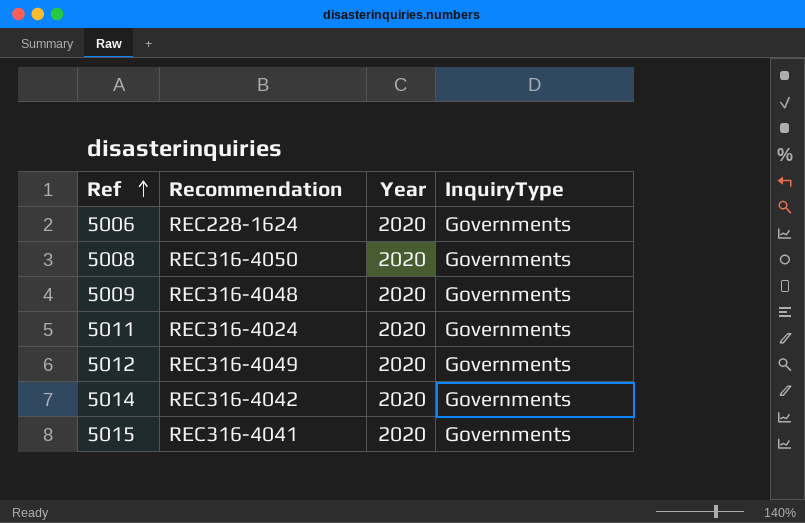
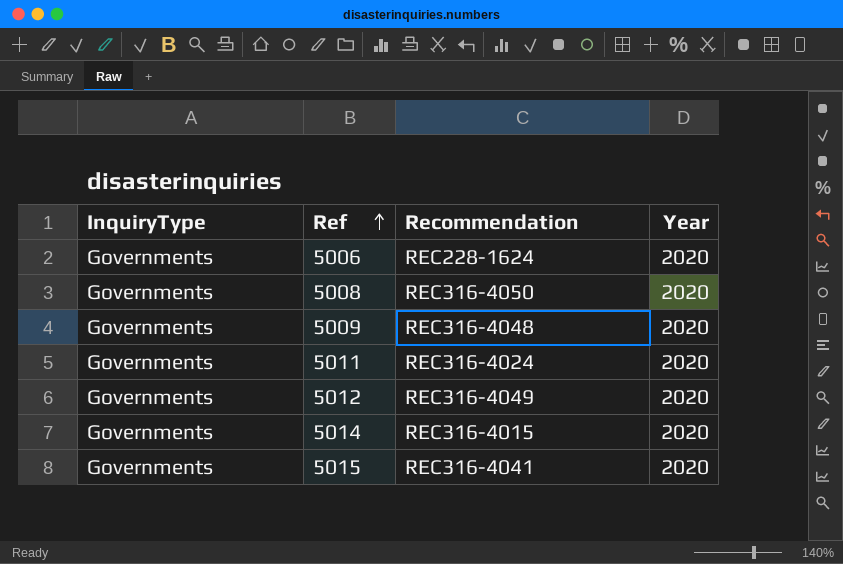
column InquiryType | position: 4 -> 1
5014 | Recommendation: REC316-4042 -> REC316-4015

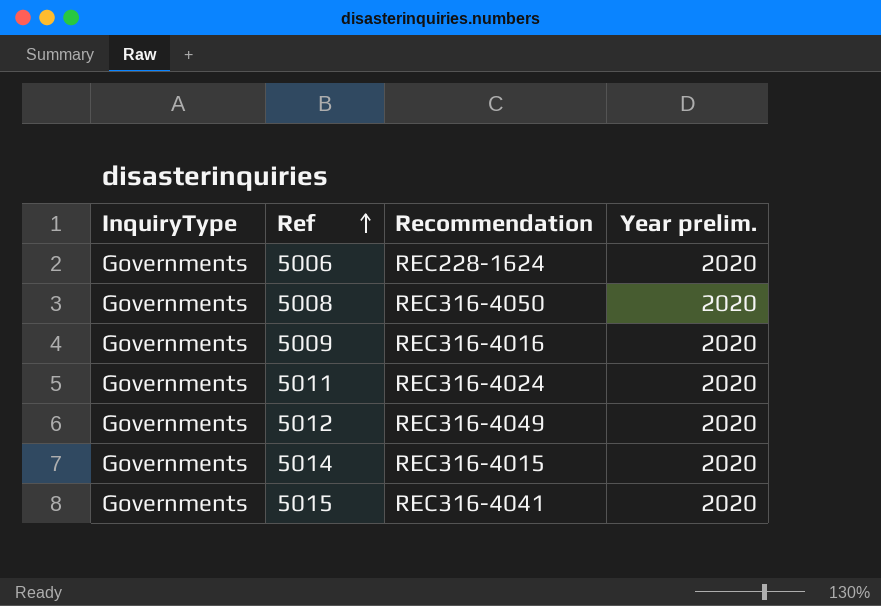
column name: Year -> Year prelim.
5009 | Recommendation: REC316-4048 -> REC316-4016

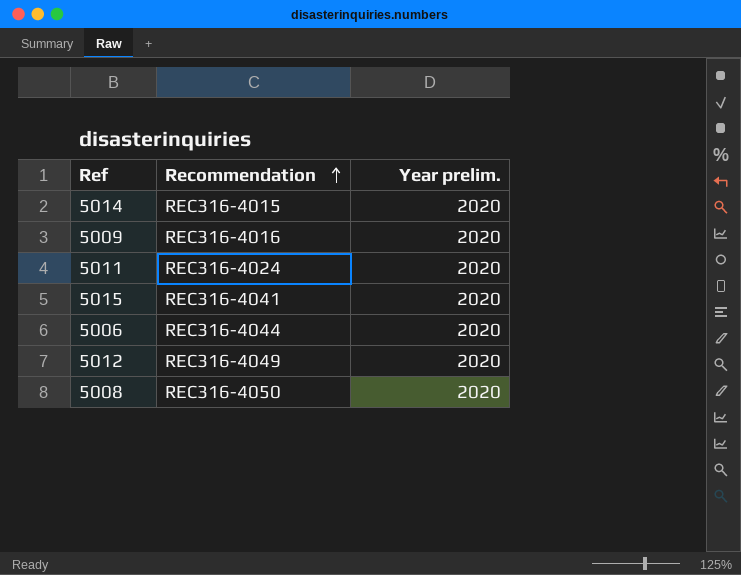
row order: Ref ascending -> Recommendation ascending
column InquiryType | position: 1 -> none
5006 | Recommendation: REC228-1624 -> REC316-4044

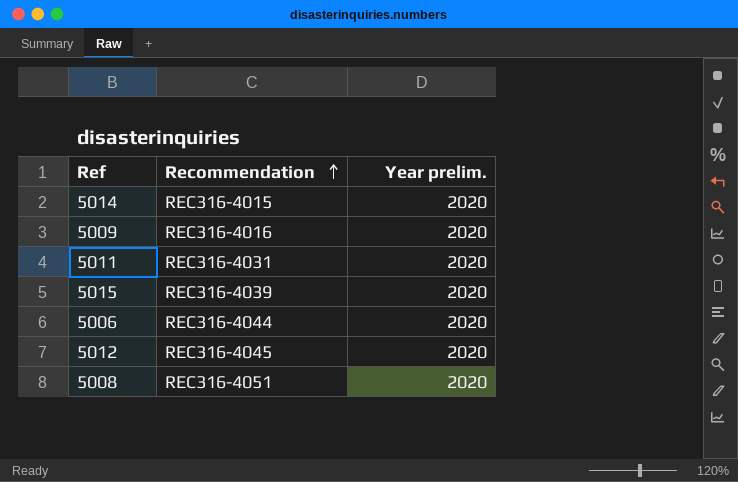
5011 | Recommendation: REC316-4024 -> REC316-4031
5015 | Recommendation: REC316-4041 -> REC316-4039
5012 | Recommendation: REC316-4049 -> REC316-4045
5008 | Recommendation: REC316-4050 -> REC316-4051

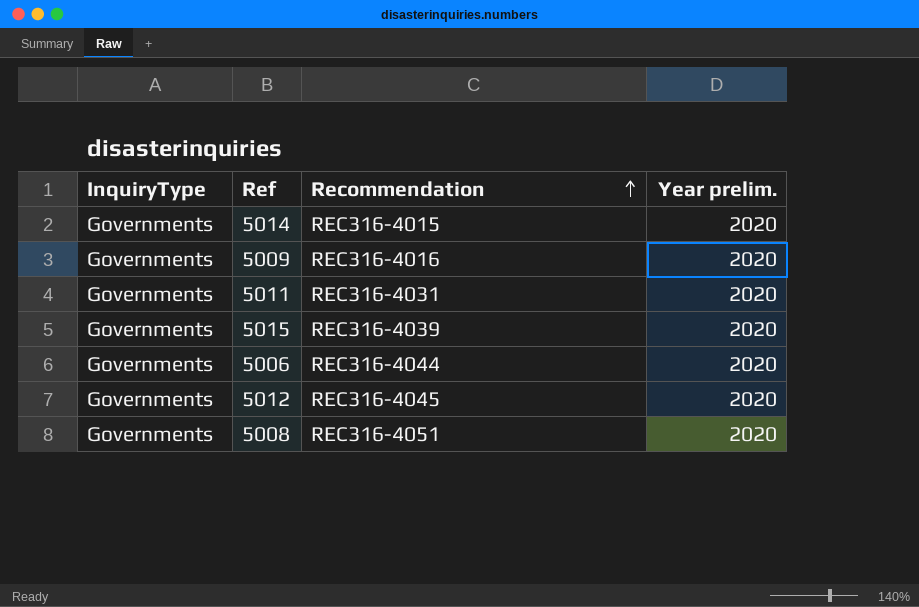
column InquiryType | position: none -> 1

